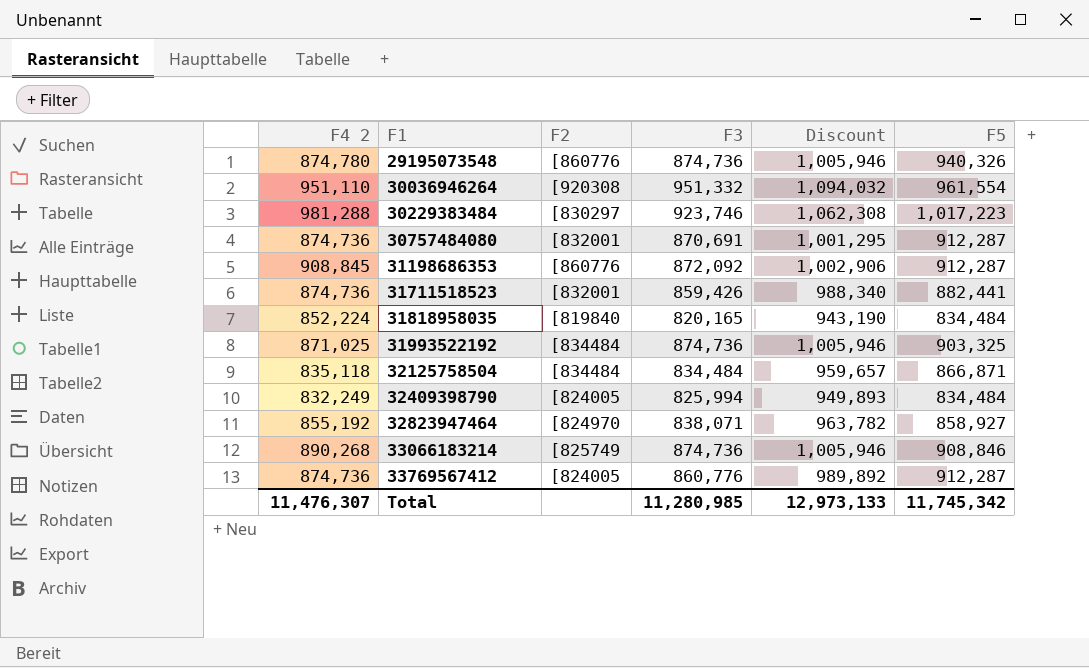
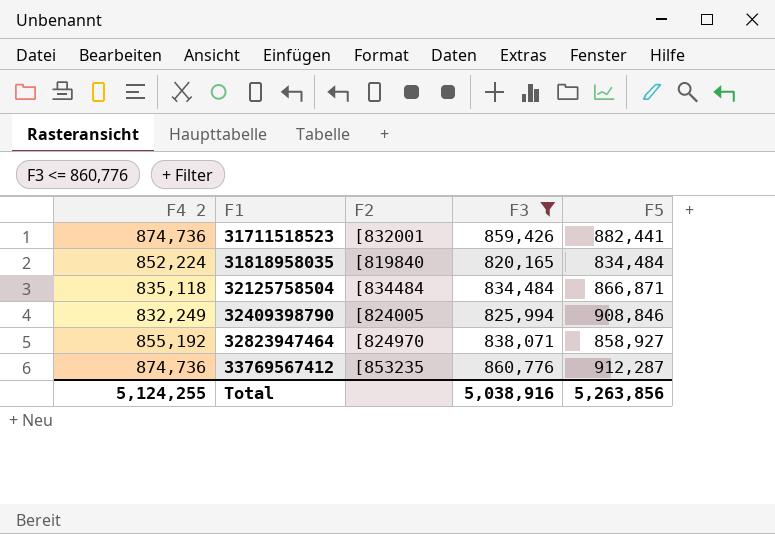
filter: none -> F3 <= 860,776
column Discount | formula: [F3] * 1.15 -> none
32409398790 | F5: 834,484 -> 908,846
33769567412 | F2: [824005 -> [853235
Total | F4 2: 11,476,307 -> 5,124,255
Total | F3: 11,280,985 -> 5,038,916
Total | F5: 11,745,342 -> 5,263,856

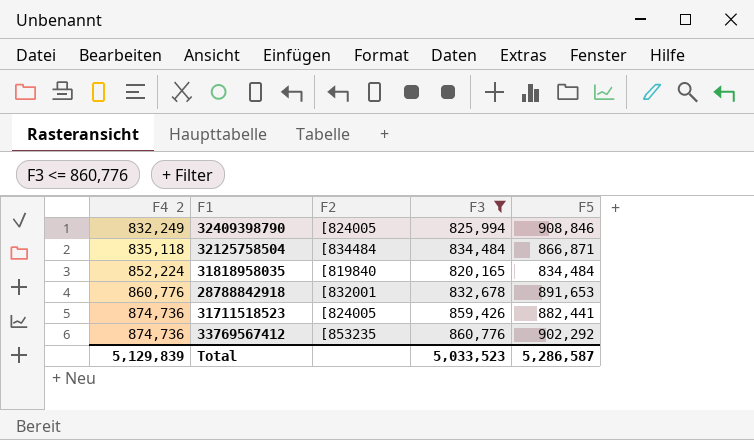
row order: F1 ascending -> F4 2 ascending
row 32823947464: 855,192 | [824970 | 838,071 | 858,927 -> none
row 28788842918: none -> 860,776 | [832001 | 832,678 | 891,653
31711518523 | F2: [832001 -> [824005
33769567412 | F5: 912,287 -> 902,292
Total | F4 2: 5,124,255 -> 5,129,839
Total | F3: 5,038,916 -> 5,033,523
Total | F5: 5,263,856 -> 5,286,587

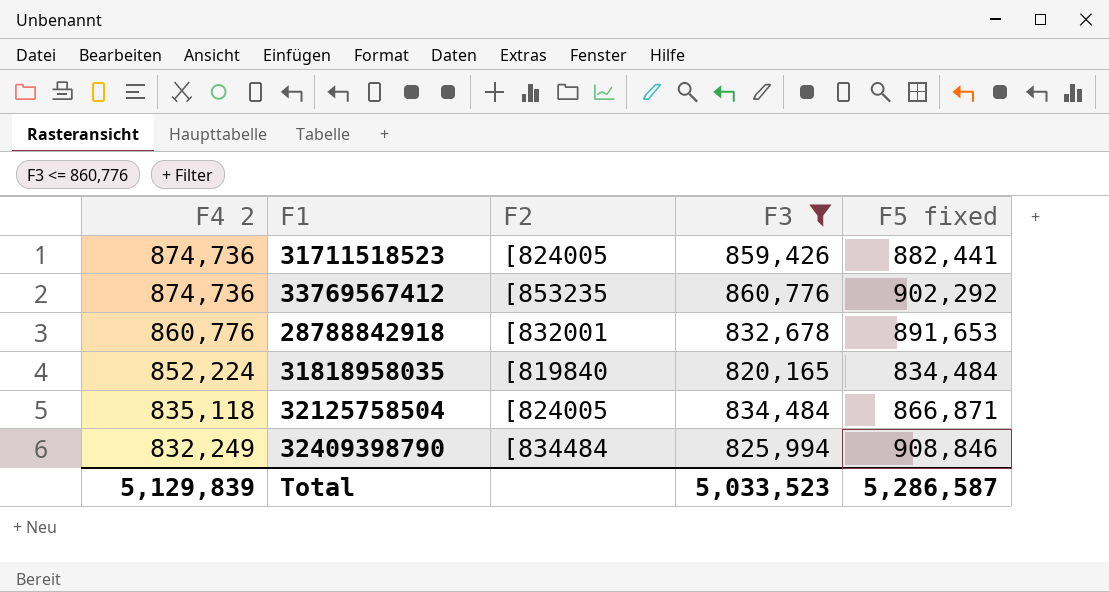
row order: F4 2 ascending -> F4 2 descending
column name: F5 -> F5 fixed
32125758504 | F2: [834484 -> [824005
32409398790 | F2: [824005 -> [834484

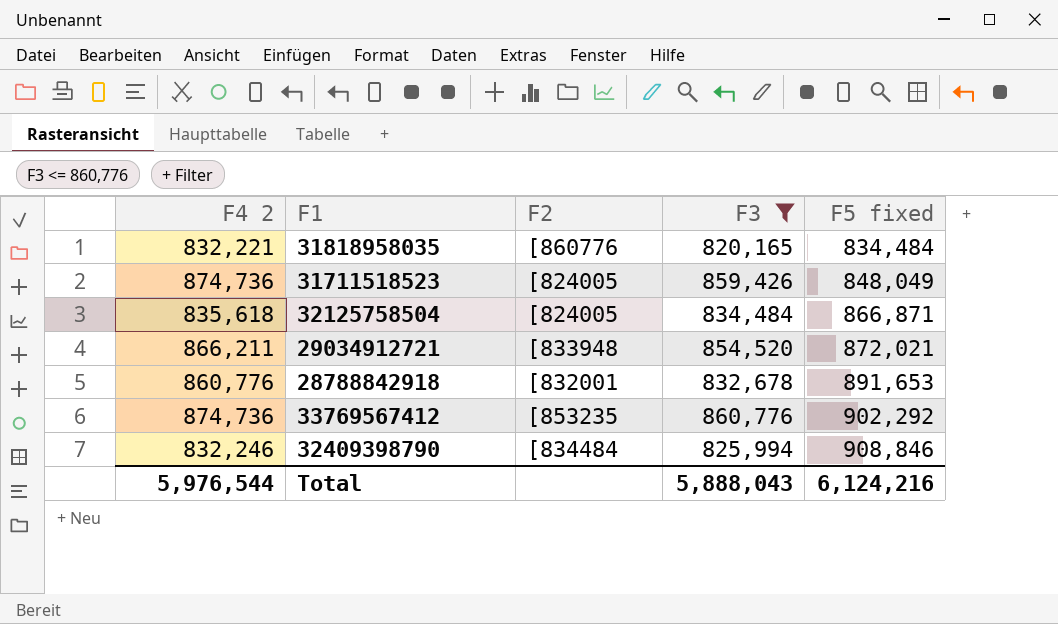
row order: F4 2 descending -> F5 fixed ascending
31818958035 | F4 2: 852,224 -> 832,221
31818958035 | F2: [819840 -> [860776
31711518523 | F5 fixed: 882,441 -> 848,049
32125758504 | F4 2: 835,118 -> 835,618
row 29034912721: none -> 866,211 | [833948 | 854,520 | 872,021
32409398790 | F4 2: 832,249 -> 832,246
Total | F4 2: 5,129,839 -> 5,976,544
Total | F3: 5,033,523 -> 5,888,043
Total | F5 fixed: 5,286,587 -> 6,124,216

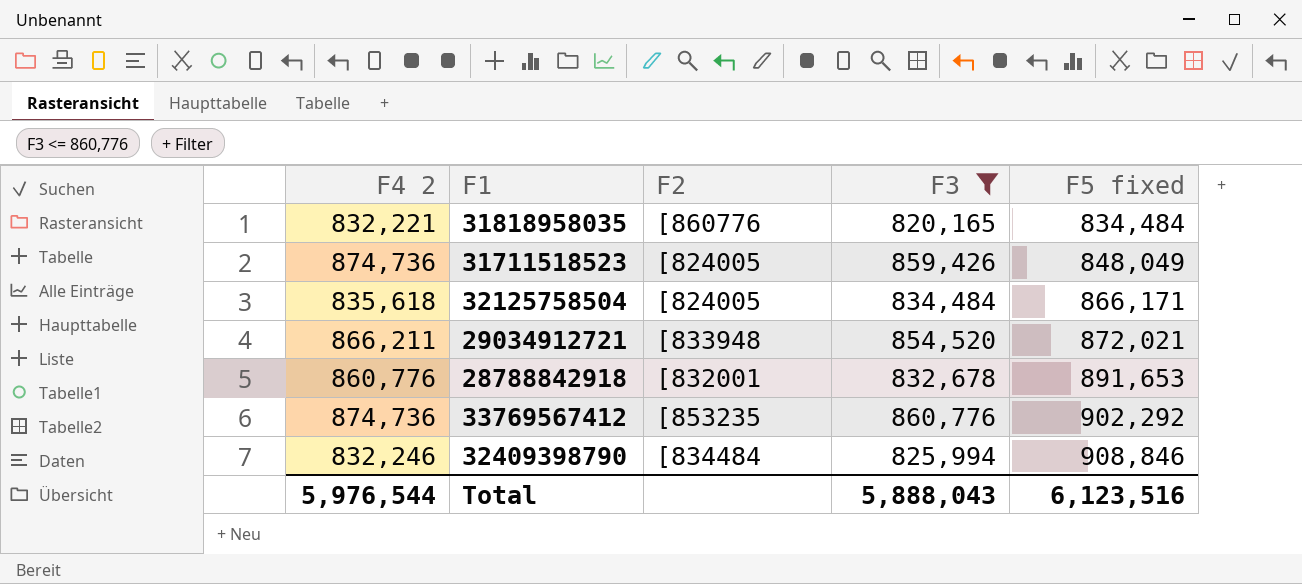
32125758504 | F5 fixed: 866,871 -> 866,171
Total | F5 fixed: 6,124,216 -> 6,123,516

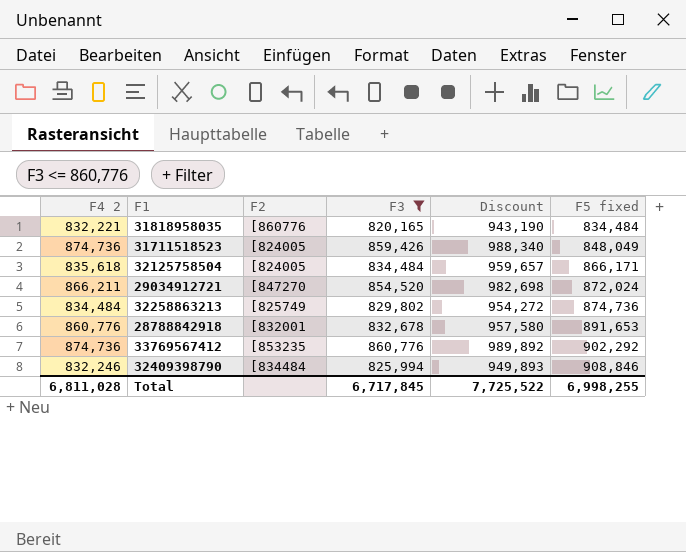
column Discount | formula: none -> [F3] * 1.15
29034912721 | F2: [833948 -> [847270
29034912721 | F5 fixed: 872,021 -> 872,024
row 32258863213: none -> 834,484 | [825749 | 829,802 | 954,272 | 874,736
Total | F4 2: 5,976,544 -> 6,811,028
Total | F3: 5,888,043 -> 6,717,845
Total | F5 fixed: 6,123,516 -> 6,998,255

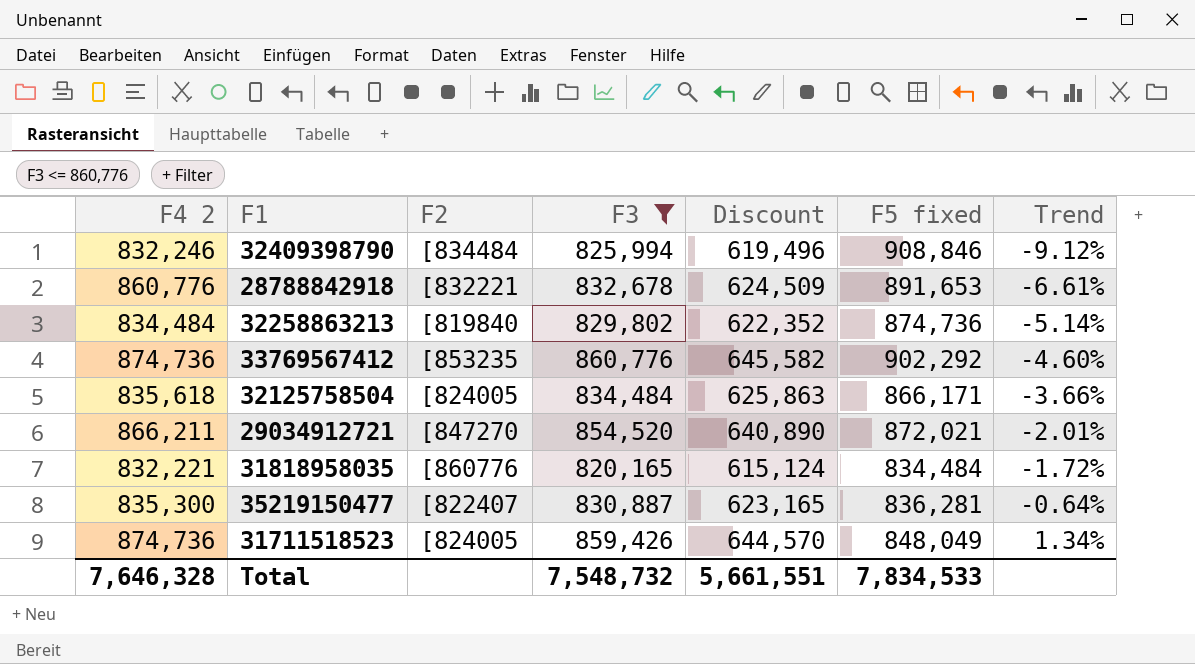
row order: F5 fixed ascending -> Trend ascending
column Discount | formula: [F3] * 1.15 -> [F3] * 0.75
column Trend | formula: none -> ([F3] - [F5 fixed]) / [F5 fixed]
28788842918 | F2: [832001 -> [832221
32258863213 | F2: [825749 -> [819840
29034912721 | F5 fixed: 872,024 -> 872,021
row 35219150477: none -> 835,300 | [822407 | 830,887 | 623,165 | 836,281 | -0.64%
Total | F4 2: 6,811,028 -> 7,646,328
Total | F3: 6,717,845 -> 7,548,732
Total | Discount: 7,725,522 -> 5,661,551
Total | F5 fixed: 6,998,255 -> 7,834,533

